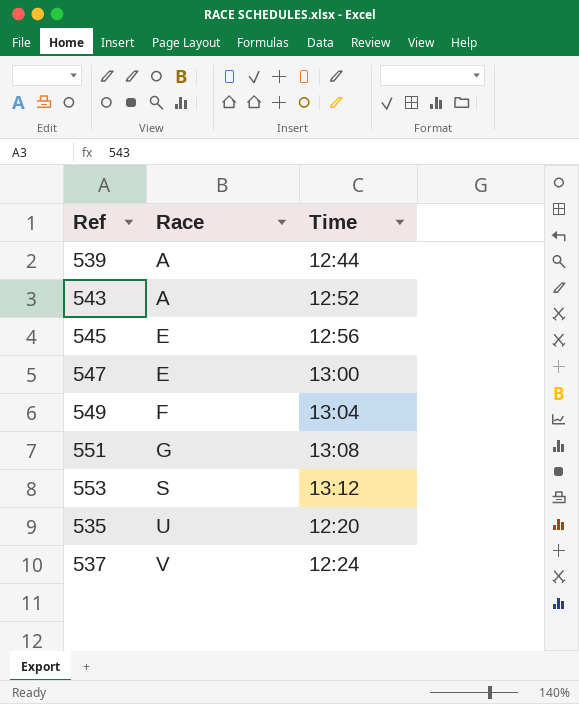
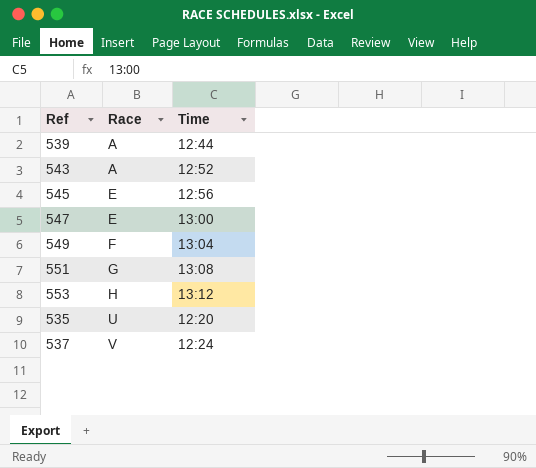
553 | Race: S -> H

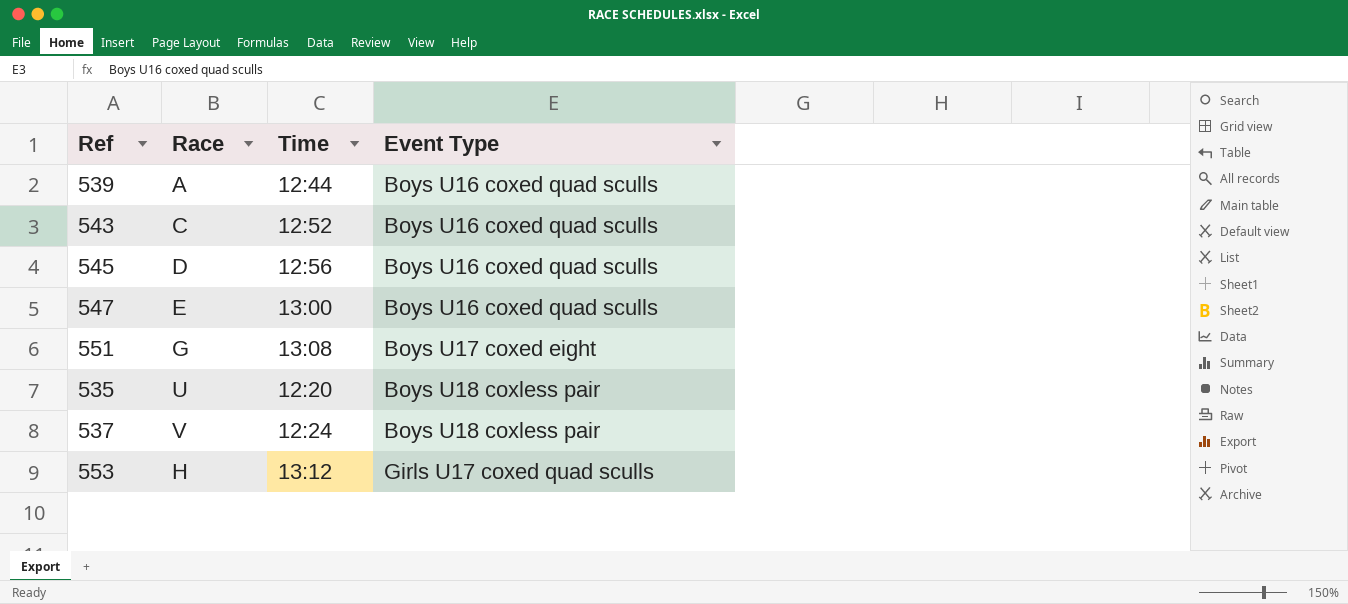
row order: Race ascending -> Event Type ascending
column Event Type | position: none -> 4
row 549: F | 13:04 -> none
543 | Race: A -> C
545 | Race: E -> D

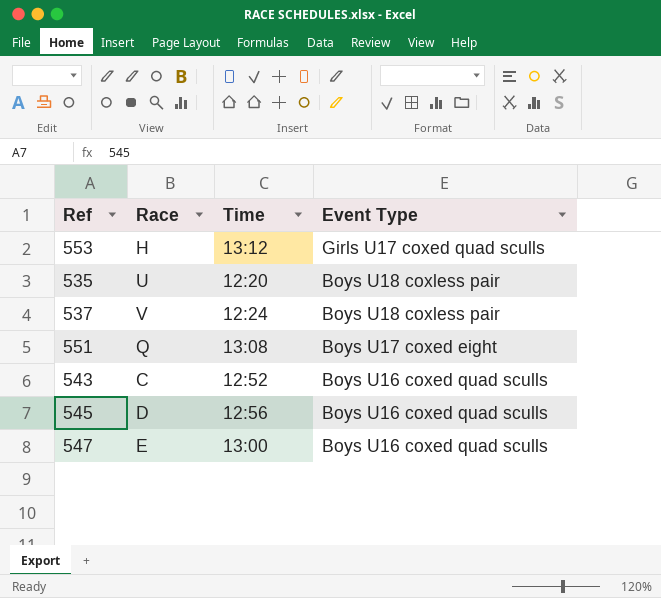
row order: Event Type ascending -> Event Type descending
row 539: A | 12:44 | Boys U16 coxed quad sculls -> none
551 | Race: G -> Q

